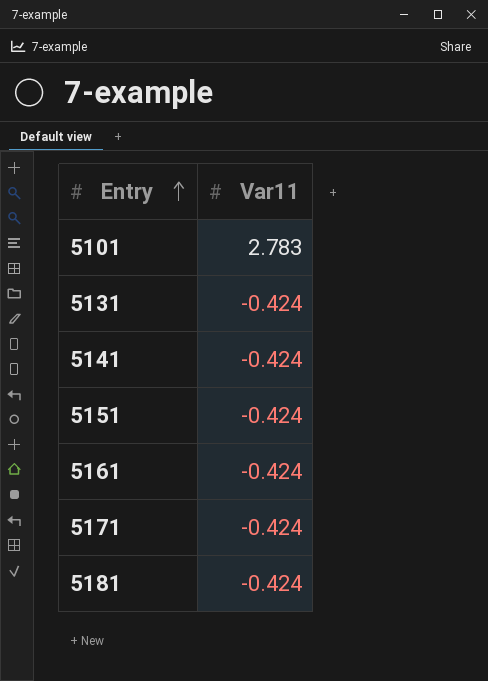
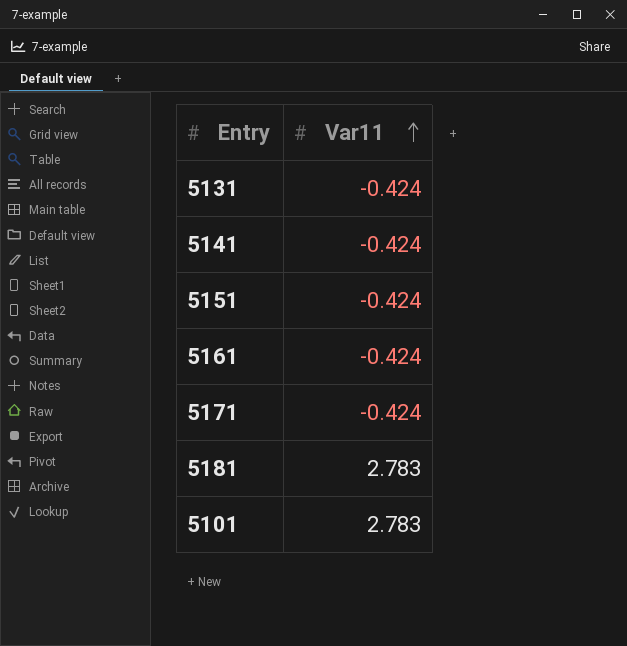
row order: Entry ascending -> Var11 ascending
5181 | Var11: -0.424 -> 2.783

